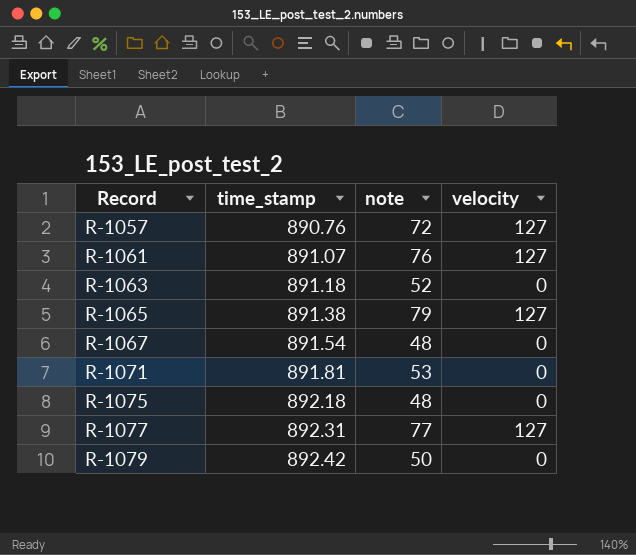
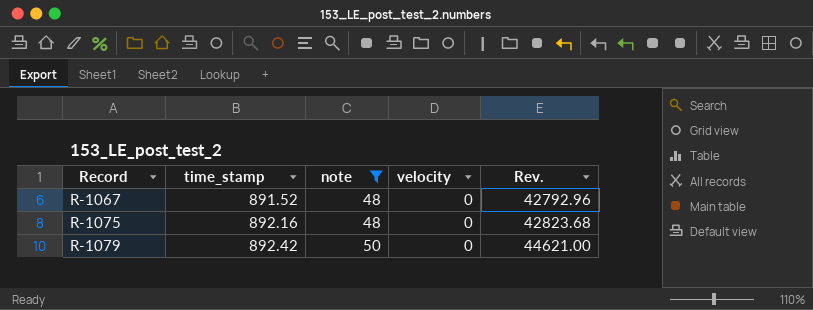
filter: none -> note <= 50
column Rev. | formula: none -> [time_stamp] * [note]
R-1067 | time_stamp: 891.54 -> 891.52
R-1075 | time_stamp: 892.18 -> 892.16

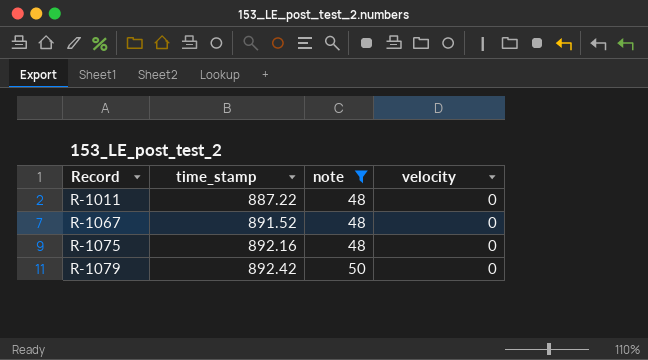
column Rev. | formula: [time_stamp] * [note] -> none
row R-1011: none -> 887.22 | 48 | 0

